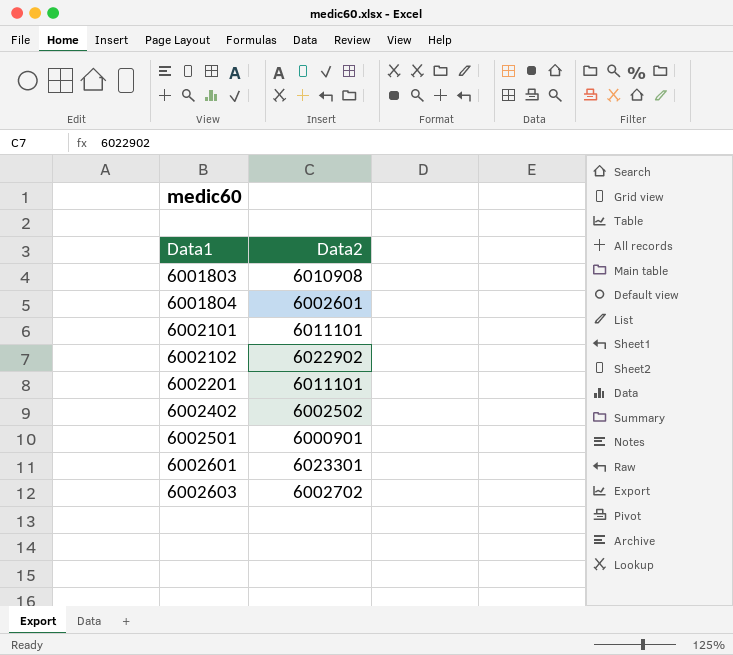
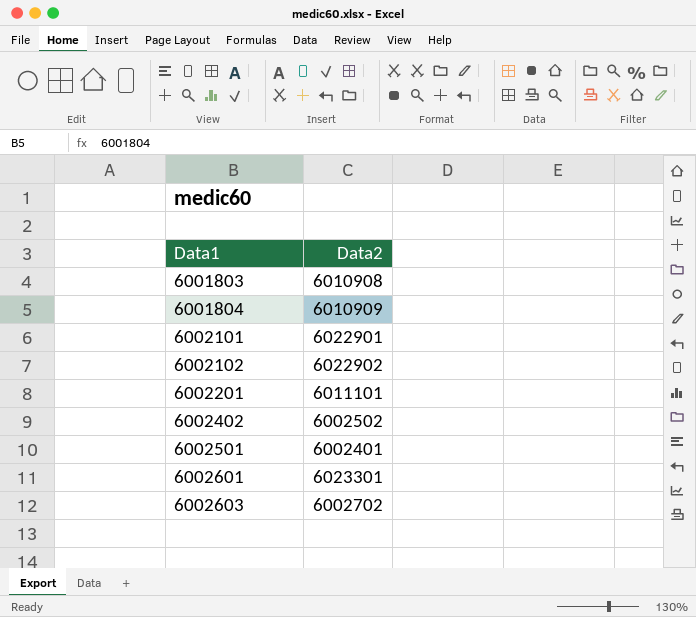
6001804 | Data2: 6002601 -> 6010909
6002101 | Data2: 6011101 -> 6022901
6002501 | Data2: 6000901 -> 6002401

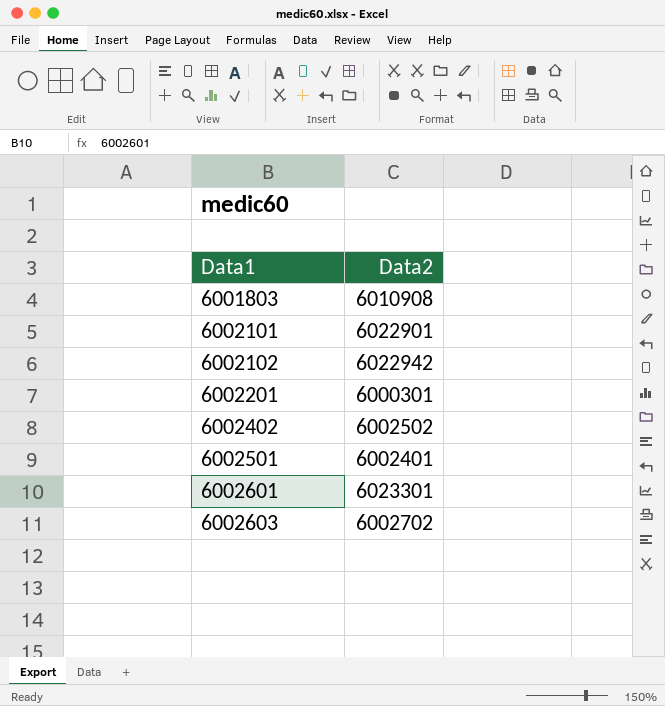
row 6001804: 6010909 -> none
6002102 | Data2: 6022902 -> 6022942
6002201 | Data2: 6011101 -> 6000301

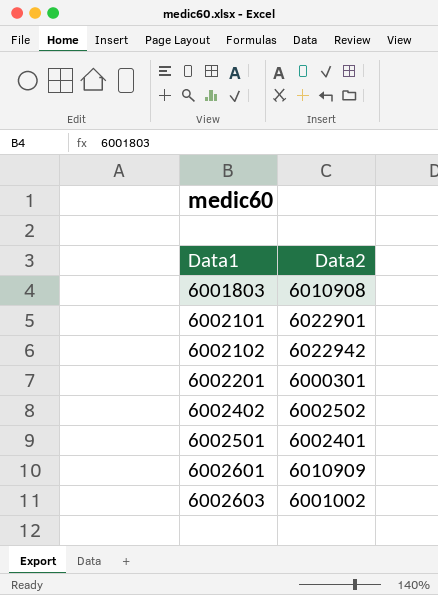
6002601 | Data2: 6023301 -> 6010909
6002603 | Data2: 6002702 -> 6001002

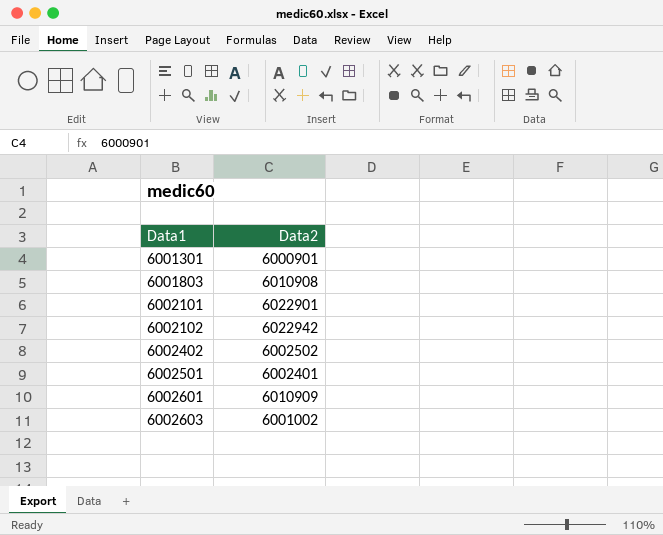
row 6002201: 6000301 -> none
row 6001301: none -> 6000901

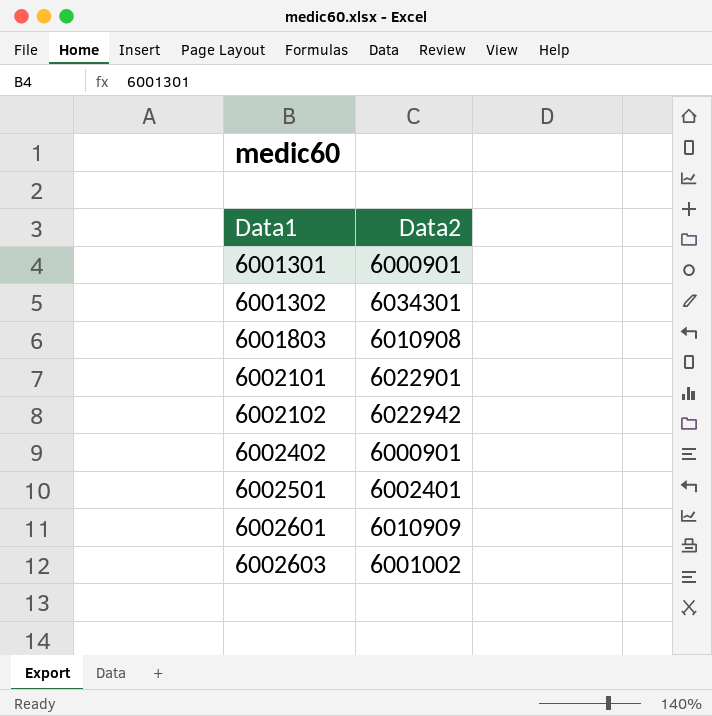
row 6001302: none -> 6034301
6002402 | Data2: 6002502 -> 6000901

